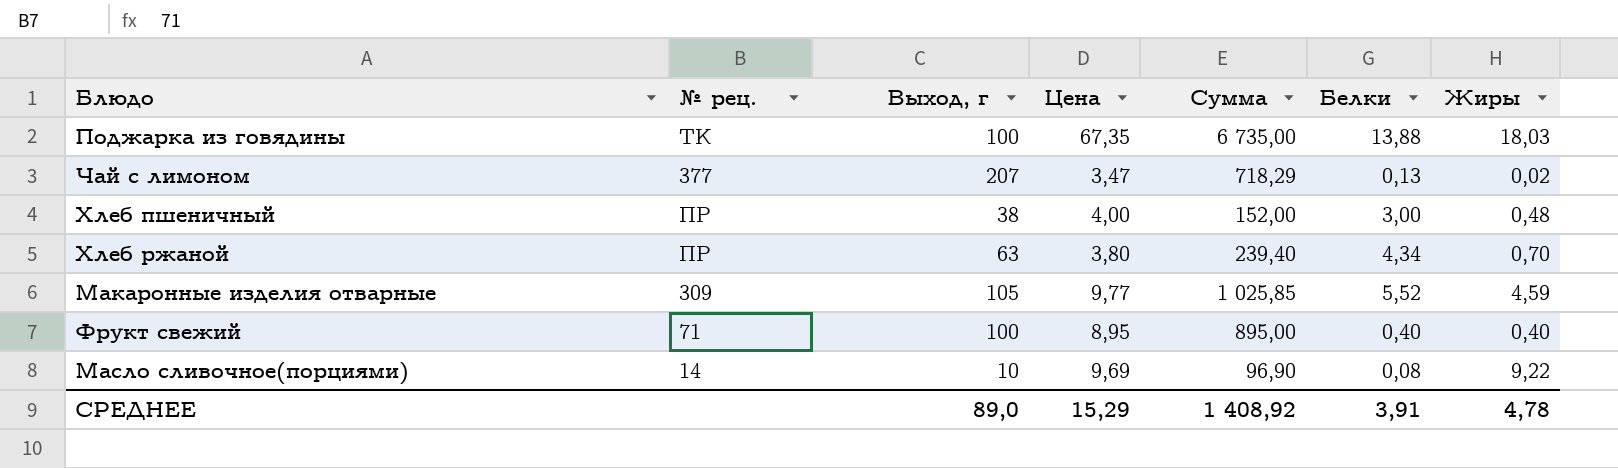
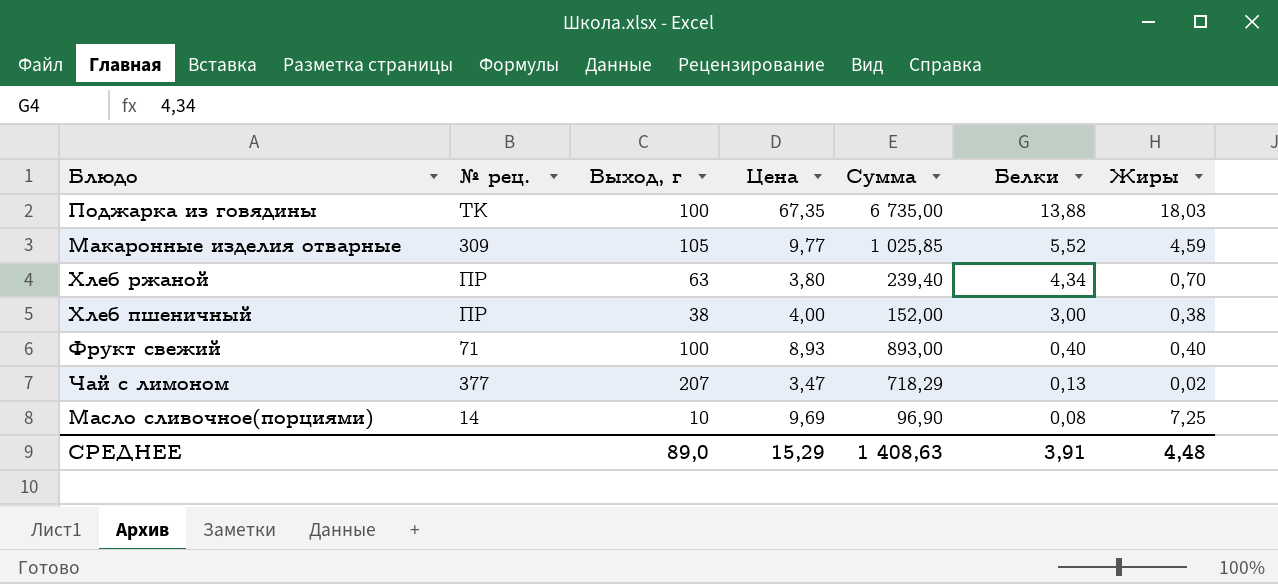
row order: none -> Белки descending
Хлеб пшеничный | Жиры: 0,48 -> 0,38
Фрукт свежий | Цена: 8,95 -> 8,93
Фрукт свежий | Сумма: 895,00 -> 893,00
Масло сливочное(порциями) | Жиры: 9,22 -> 7,25
СРЕДНЕЕ | Сумма: 1 408,92 -> 1 408,63
СРЕДНЕЕ | Жиры: 4,78 -> 4,48

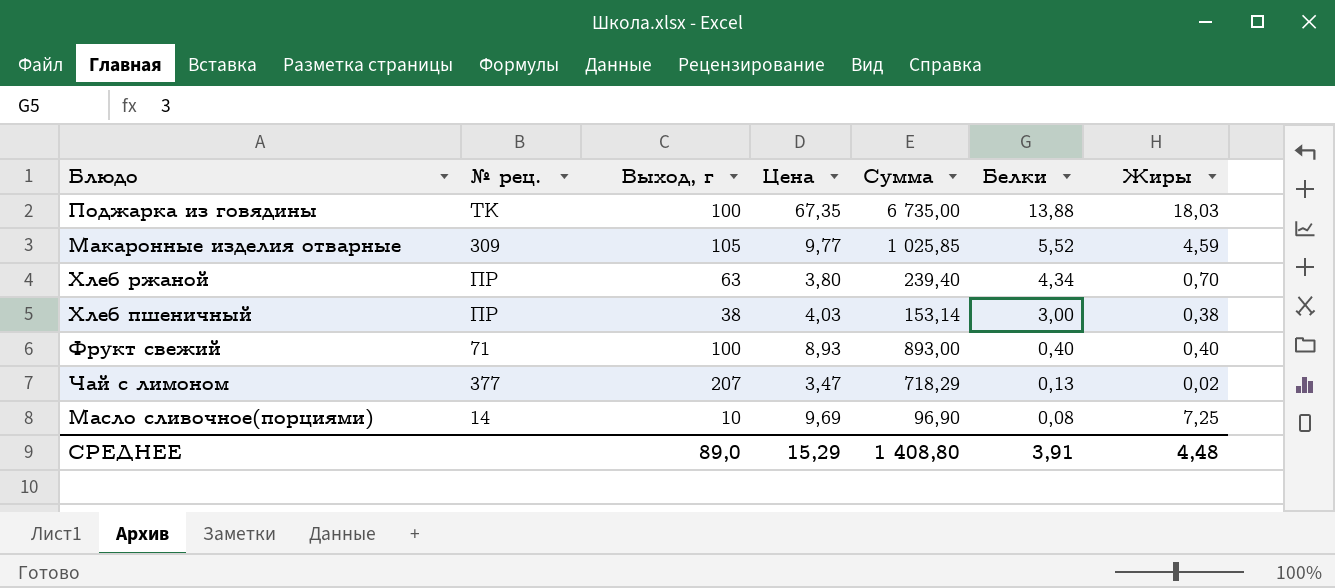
Хлеб пшеничный | Цена: 4,00 -> 4,03
Хлеб пшеничный | Сумма: 152,00 -> 153,14
СРЕДНЕЕ | Сумма: 1 408,63 -> 1 408,80

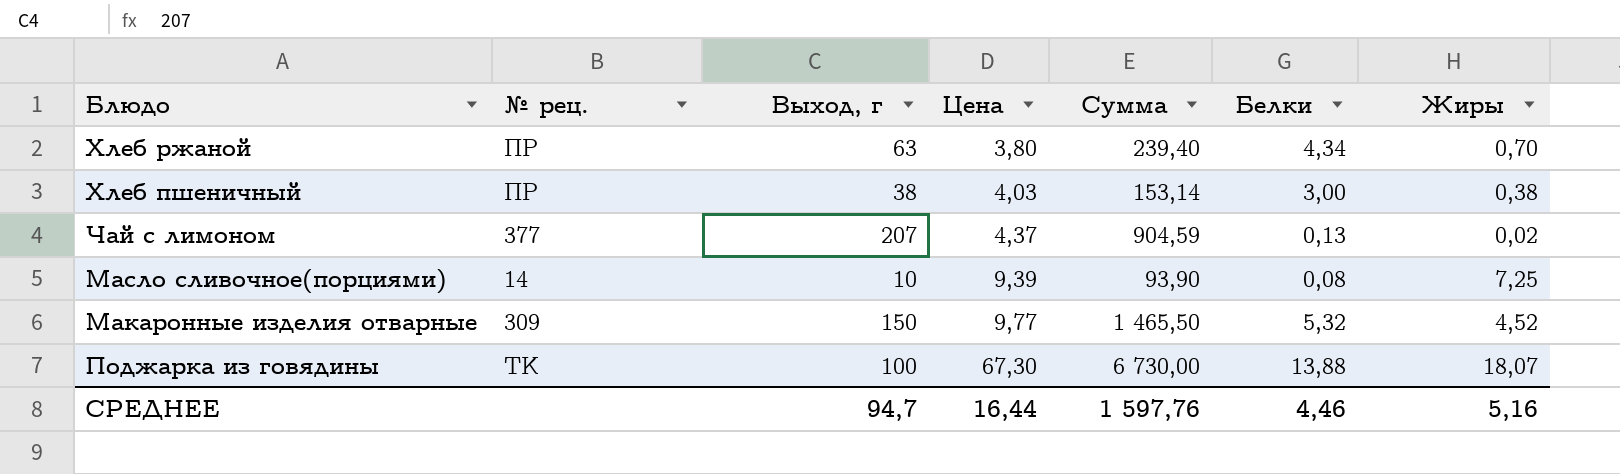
row order: Белки descending -> Цена ascending
row Фрукт свежий: 71 | 100 | 8,93 | 893,00 | 0,40 | 0,40 -> none
Чай с лимоном | Цена: 3,47 -> 4,37
Чай с лимоном | Сумма: 718,29 -> 904,59
Масло сливочное(порциями) | Цена: 9,69 -> 9,39
Масло сливочное(порциями) | Сумма: 96,90 -> 93,90
Макаронные изделия отварные | Выход, г: 105 -> 150
Макаронные изделия отварные | Сумма: 1 025,85 -> 1 465,50
Макаронные изделия отварные | Белки: 5,52 -> 5,32
Макаронные изделия отварные | Жиры: 4,59 -> 4,52
Поджарка из говядины | Цена: 67,35 -> 67,30
Поджарка из говядины | Сумма: 6 735,00 -> 6 730,00
Поджарка из говядины | Жиры: 18,03 -> 18,07
СРЕДНЕЕ | Выход, г: 89,0 -> 94,7
СРЕДНЕЕ | Цена: 15,29 -> 16,44
СРЕДНЕЕ | Сумма: 1 408,80 -> 1 597,76
СРЕДНЕЕ | Белки: 3,91 -> 4,46
СРЕДНЕЕ | Жиры: 4,48 -> 5,16

